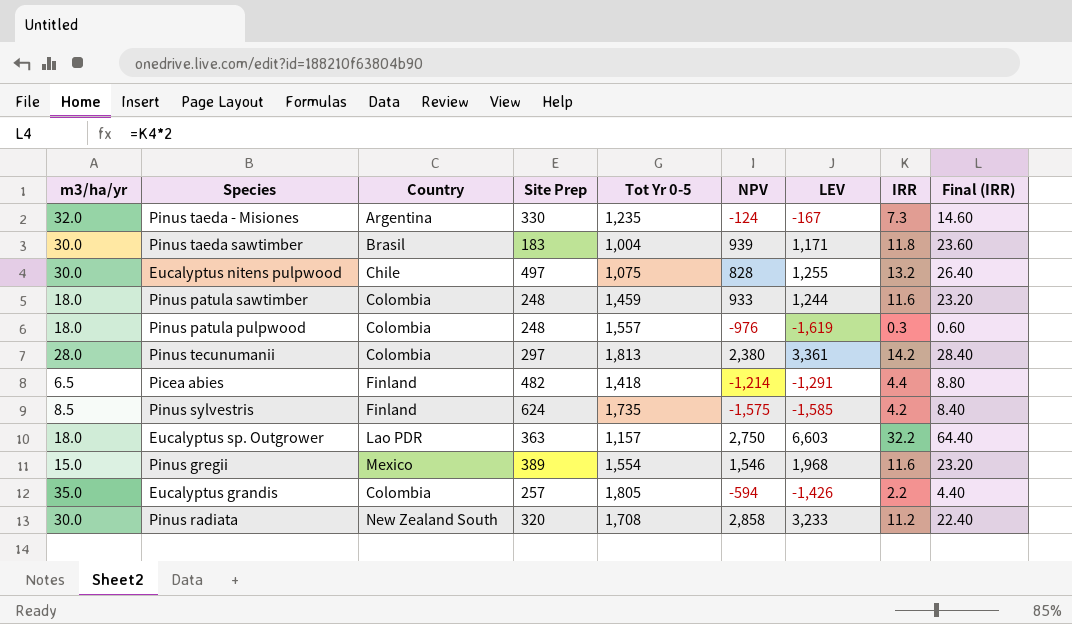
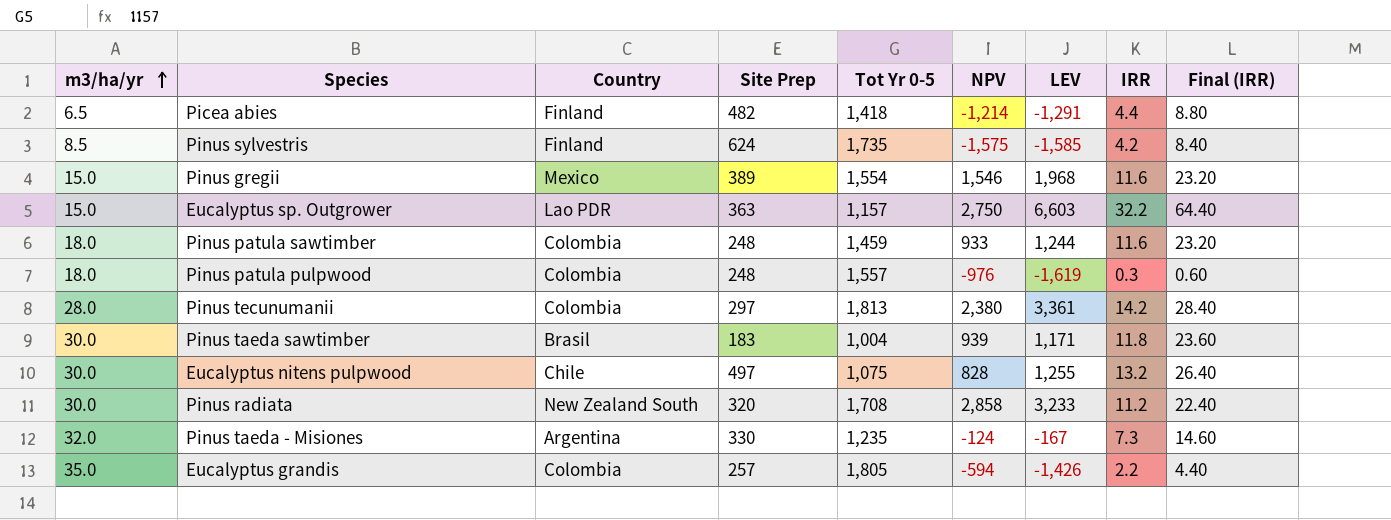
row order: none -> m3/ha/yr ascending
Eucalyptus sp. Outgrower | m3/ha/yr: 18.0 -> 15.0

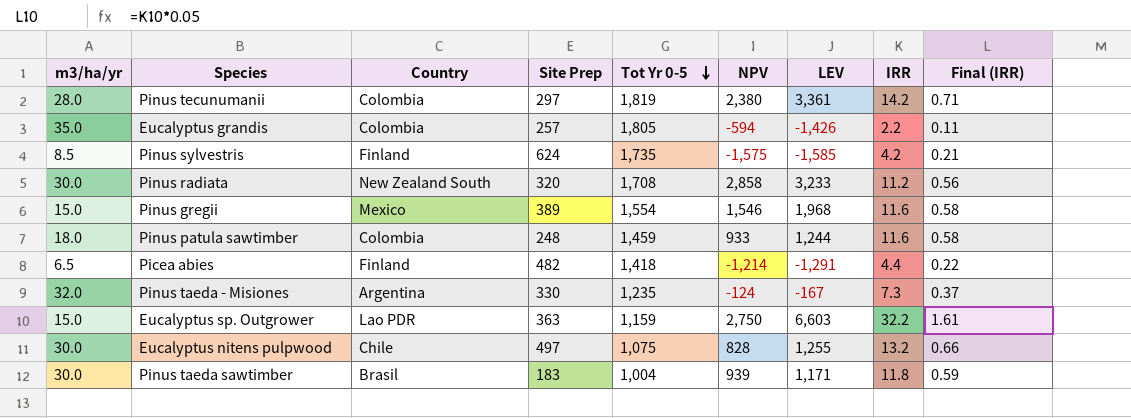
row order: m3/ha/yr ascending -> Tot Yr 0-5 descending
column Final (IRR) | formula: [IRR] * 2 -> [IRR] * 0.05
row Pinus patula pulpwood: 18.0 | Colombia | 248 | 1,557 | -976 | -1,619 | 0.3 | 0.60 -> none
Pinus tecunumanii | Tot Yr 0-5: 1,813 -> 1,819
Eucalyptus sp. Outgrower | Tot Yr 0-5: 1,157 -> 1,159

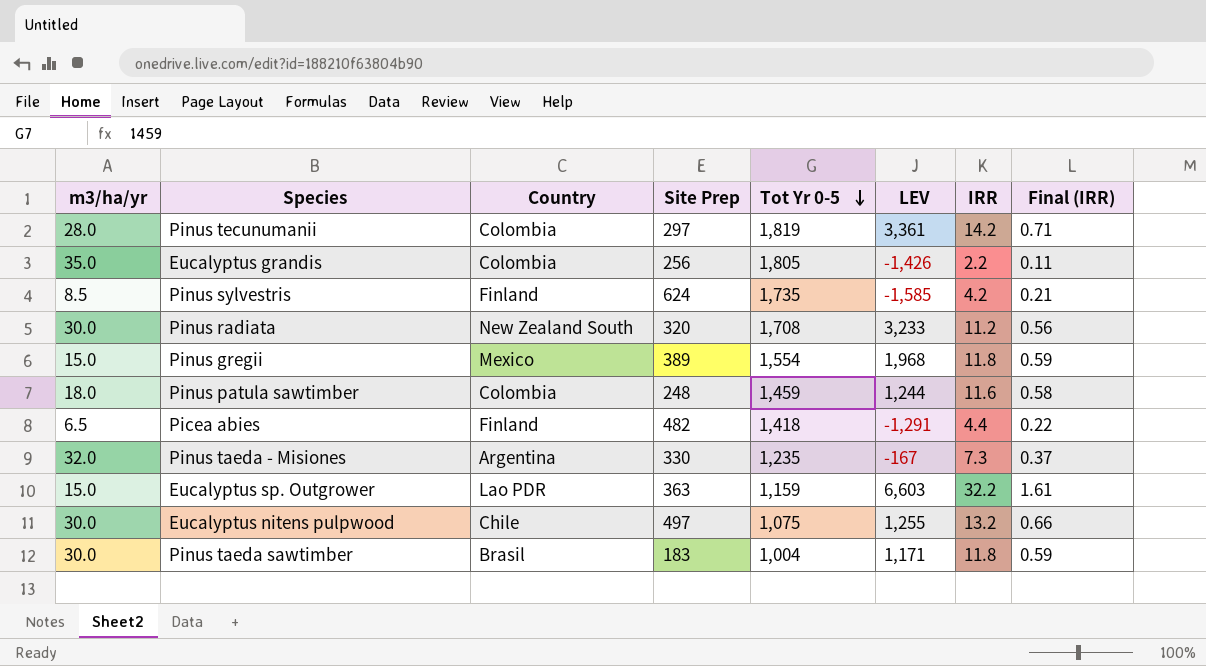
column NPV | position: 6 -> none
Eucalyptus grandis | Site Prep: 257 -> 256
Pinus gregii | IRR: 11.6 -> 11.8
Pinus gregii | Final (IRR): 0.58 -> 0.59

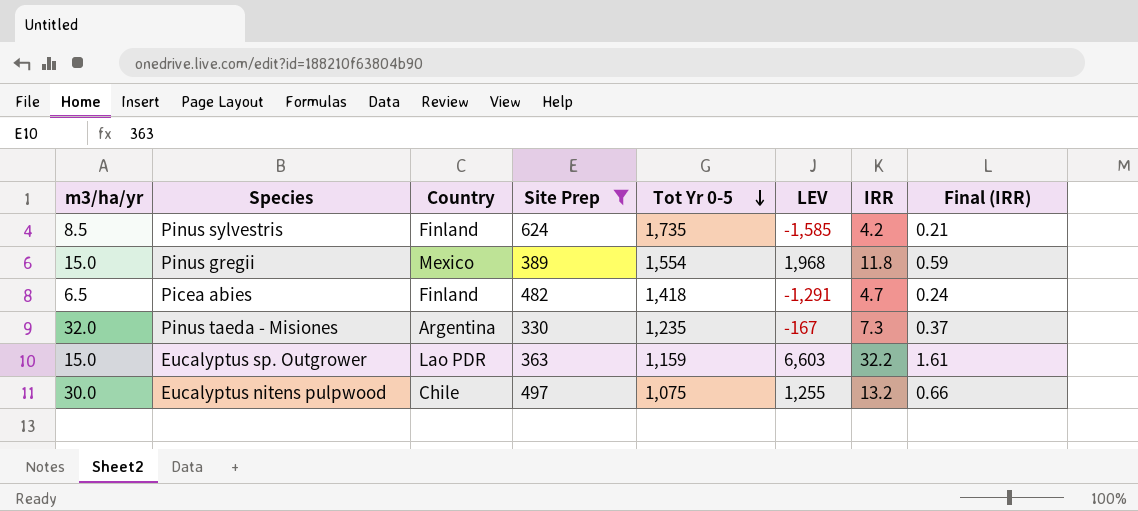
filter: none -> Site Prep >= 330
Picea abies | IRR: 4.4 -> 4.7
Picea abies | Final (IRR): 0.22 -> 0.24

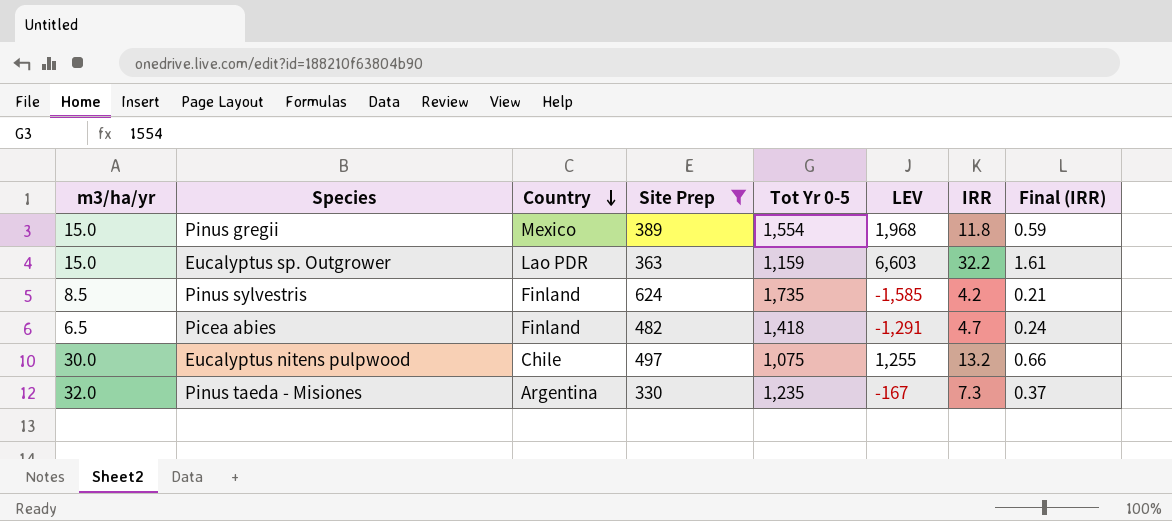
row order: Tot Yr 0-5 descending -> Country descending

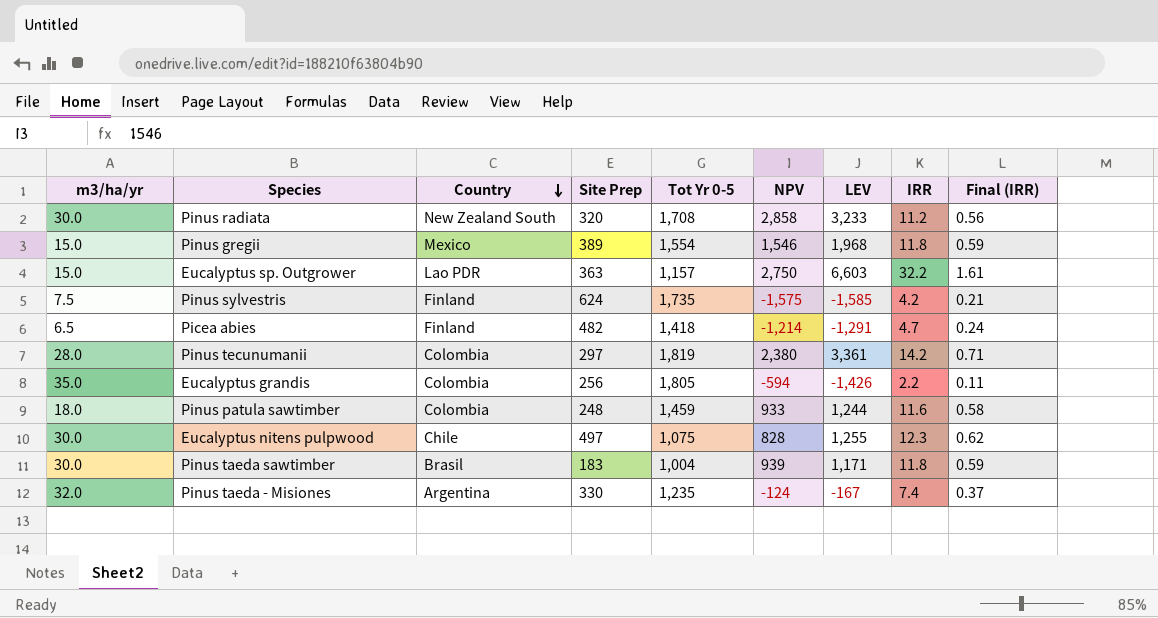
filter: Site Prep >= 330 -> none
column NPV | position: none -> 6
Eucalyptus sp. Outgrower | Tot Yr 0-5: 1,159 -> 1,157
Pinus sylvestris | m3/ha/yr: 8.5 -> 7.5
Eucalyptus nitens pulpwood | IRR: 13.2 -> 12.3
Eucalyptus nitens pulpwood | Final (IRR): 0.66 -> 0.62
Pinus taeda - Misiones | IRR: 7.3 -> 7.4

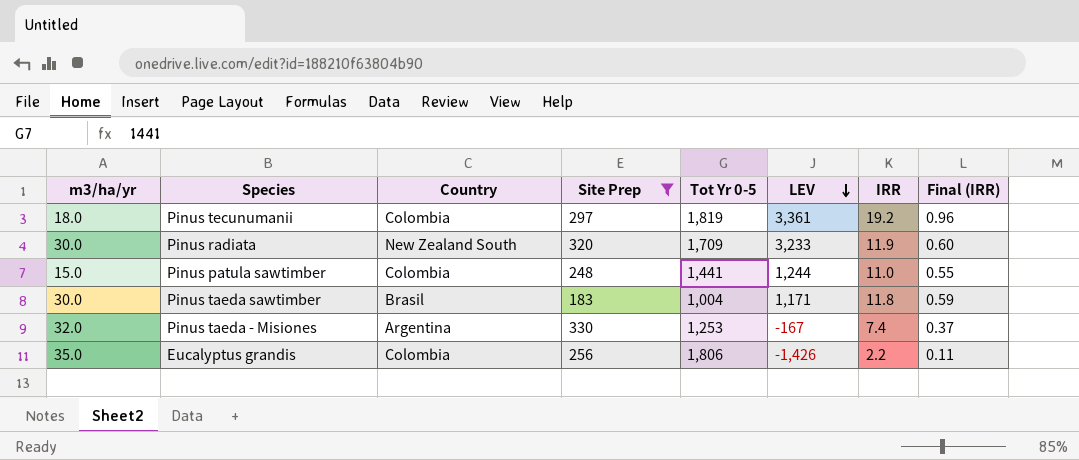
filter: none -> Site Prep <= 330
row order: Country descending -> LEV descending
column NPV | position: 6 -> none
Pinus tecunumanii | m3/ha/yr: 28.0 -> 18.0
Pinus tecunumanii | IRR: 14.2 -> 19.2
Pinus tecunumanii | Final (IRR): 0.71 -> 0.96
Pinus radiata | Tot Yr 0-5: 1,708 -> 1,709
Pinus radiata | IRR: 11.2 -> 11.9
Pinus radiata | Final (IRR): 0.56 -> 0.60
Pinus patula sawtimber | m3/ha/yr: 18.0 -> 15.0
Pinus patula sawtimber | Tot Yr 0-5: 1,459 -> 1,441
Pinus patula sawtimber | IRR: 11.6 -> 11.0
Pinus patula sawtimber | Final (IRR): 0.58 -> 0.55
Pinus taeda - Misiones | Tot Yr 0-5: 1,235 -> 1,253
Eucalyptus grandis | Tot Yr 0-5: 1,805 -> 1,806

